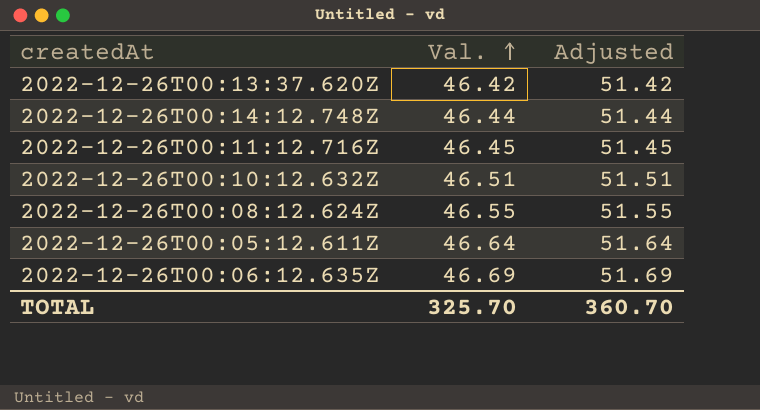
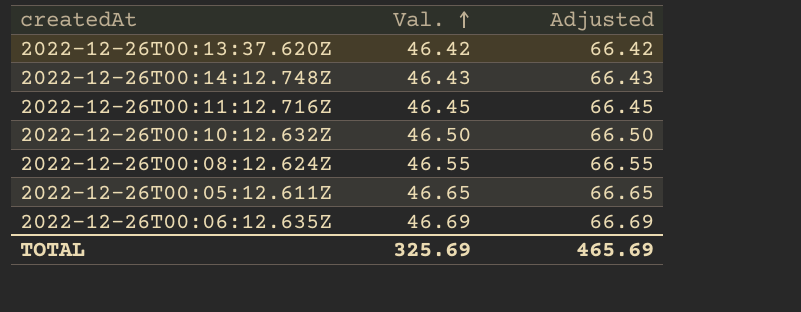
column Adjusted | formula: [Val.] + 5 -> [Val.] + 20
2022-12-26T00:14:12.748Z | Val.: 46.44 -> 46.43
2022-12-26T00:10:12.632Z | Val.: 46.51 -> 46.50
2022-12-26T00:05:12.611Z | Val.: 46.64 -> 46.65
TOTAL | Val.: 325.70 -> 325.69
TOTAL | Adjusted: 360.70 -> 465.69

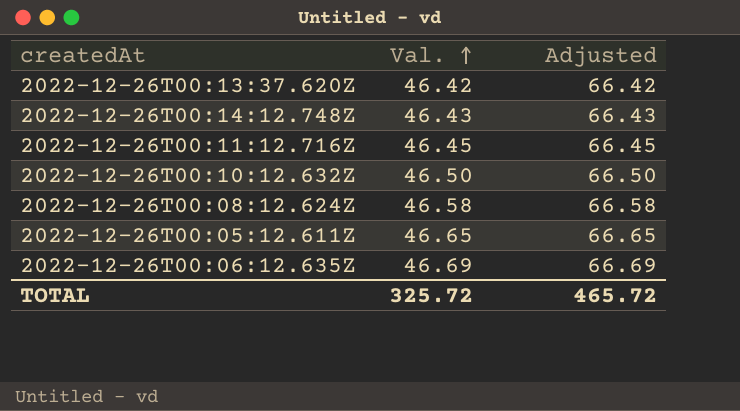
2022-12-26T00:08:12.624Z | Val.: 46.55 -> 46.58
2022-12-26T00:08:12.624Z | Adjusted: 66.55 -> 66.58
TOTAL | Val.: 325.69 -> 325.72
TOTAL | Adjusted: 465.69 -> 465.72

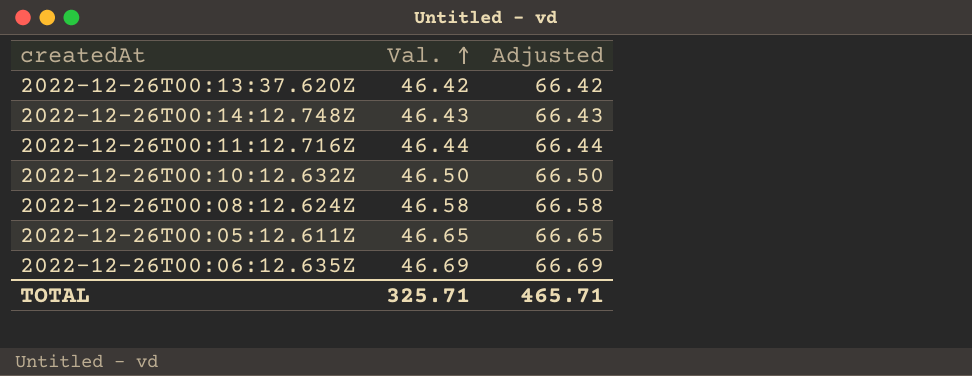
2022-12-26T00:11:12.716Z | Val.: 46.45 -> 46.44
2022-12-26T00:11:12.716Z | Adjusted: 66.45 -> 66.44
TOTAL | Val.: 325.72 -> 325.71
TOTAL | Adjusted: 465.72 -> 465.71

